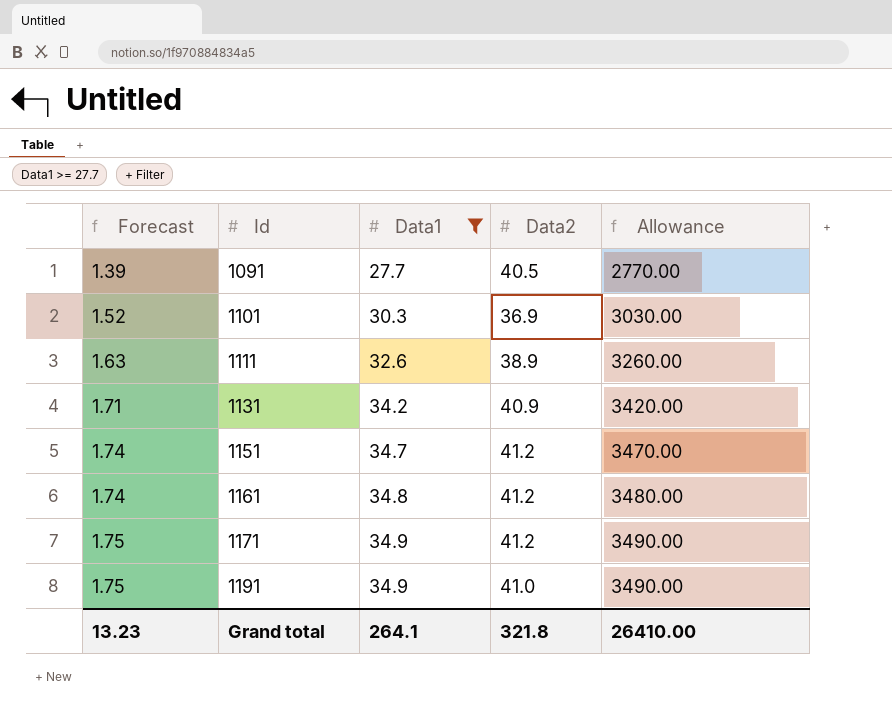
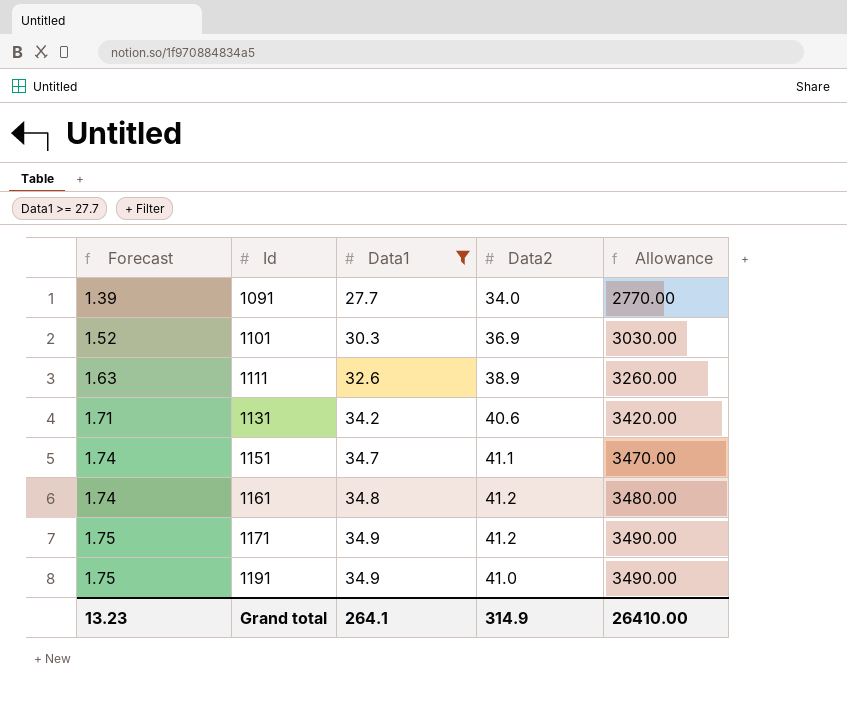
1091 | Data2: 40.5 -> 34.0
1131 | Data2: 40.9 -> 40.6
1151 | Data2: 41.2 -> 41.1
Grand total | Data2: 321.8 -> 314.9

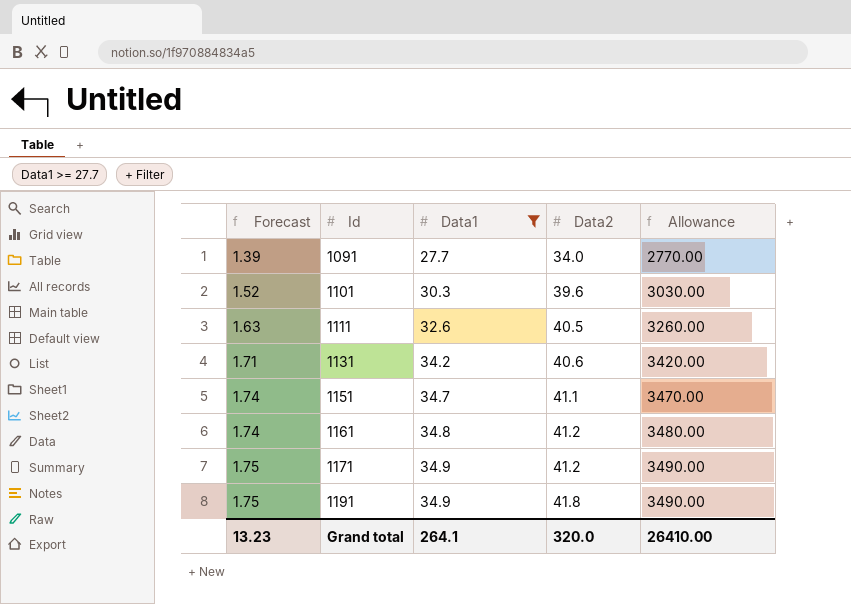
1101 | Data2: 36.9 -> 39.6
1111 | Data2: 38.9 -> 40.5
1191 | Data2: 41.0 -> 41.8
Grand total | Data2: 314.9 -> 320.0

